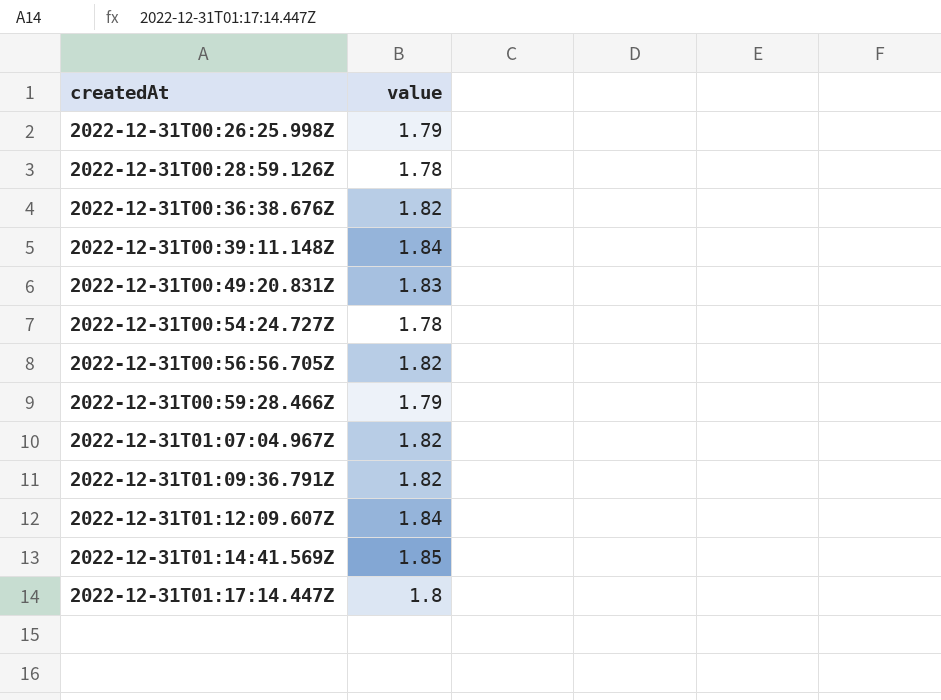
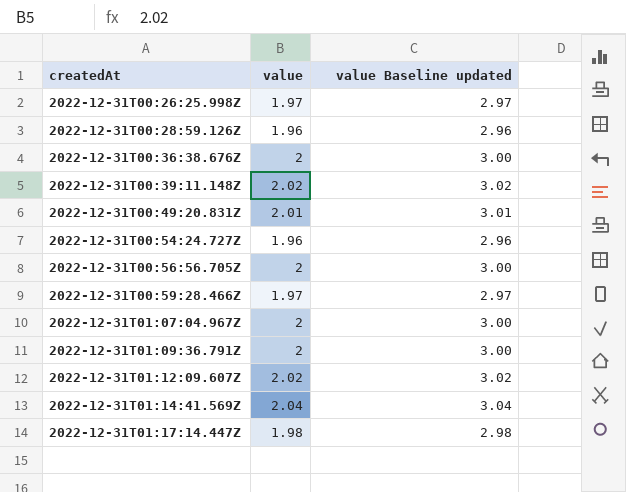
column value Baseline updated | formula: none -> [value] + 1
2022-12-31T00:26:25.998Z | value: 1.79 -> 1.97
2022-12-31T00:28:59.126Z | value: 1.78 -> 1.96
2022-12-31T00:36:38.676Z | value: 1.82 -> 2
2022-12-31T00:39:11.148Z | value: 1.84 -> 2.02
2022-12-31T00:49:20.831Z | value: 1.83 -> 2.01
2022-12-31T00:54:24.727Z | value: 1.78 -> 1.96
2022-12-31T00:56:56.705Z | value: 1.82 -> 2
2022-12-31T00:59:28.466Z | value: 1.79 -> 1.97
2022-12-31T01:07:04.967Z | value: 1.82 -> 2
2022-12-31T01:09:36.791Z | value: 1.82 -> 2
2022-12-31T01:12:09.607Z | value: 1.84 -> 2.02
2022-12-31T01:14:41.569Z | value: 1.85 -> 2.04
2022-12-31T01:17:14.447Z | value: 1.8 -> 1.98

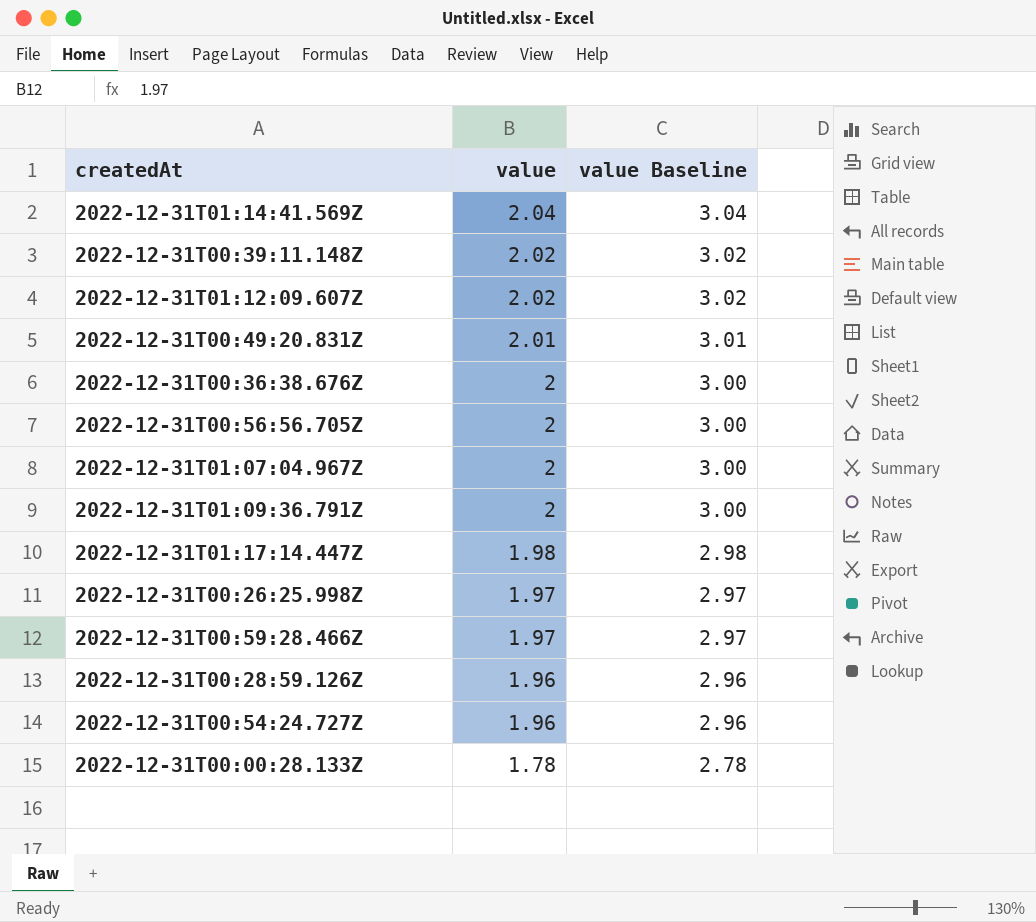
row order: createdAt ascending -> value descending
column name: value Baseline updated -> value Baseline
row 2022-12-31T00:00:28.133Z: none -> 1.78 | 2.78

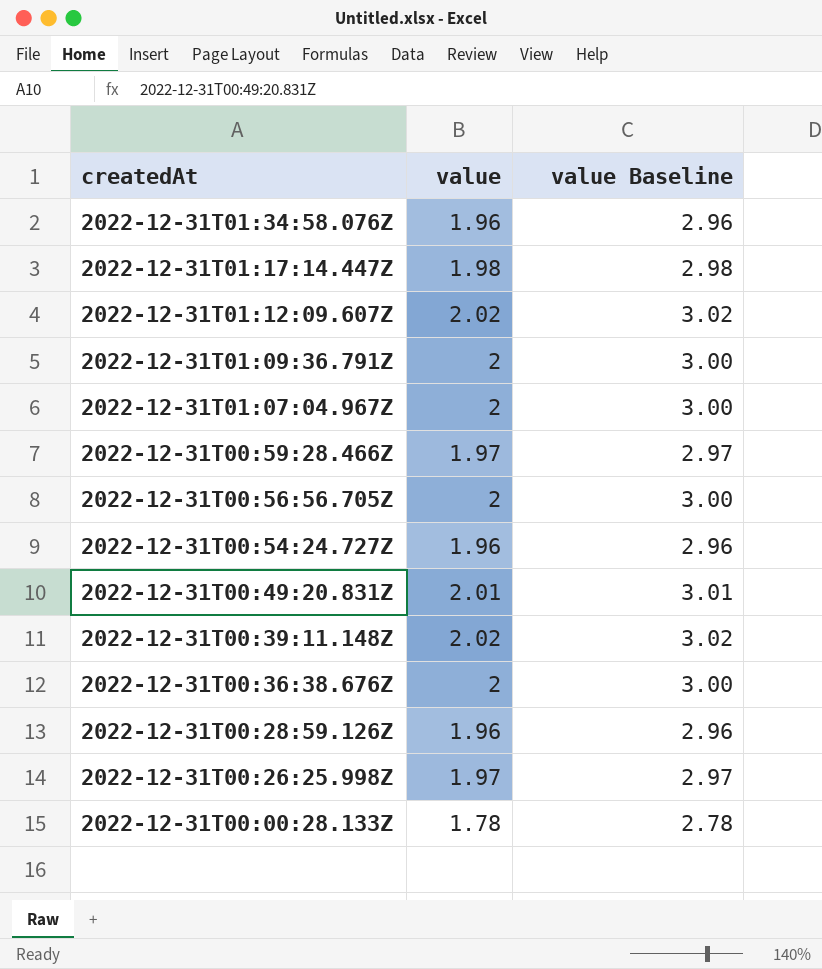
row order: value descending -> createdAt descending
row 2022-12-31T01:14:41.569Z: 2.04 | 3.04 -> none
row 2022-12-31T01:34:58.076Z: none -> 1.96 | 2.96

